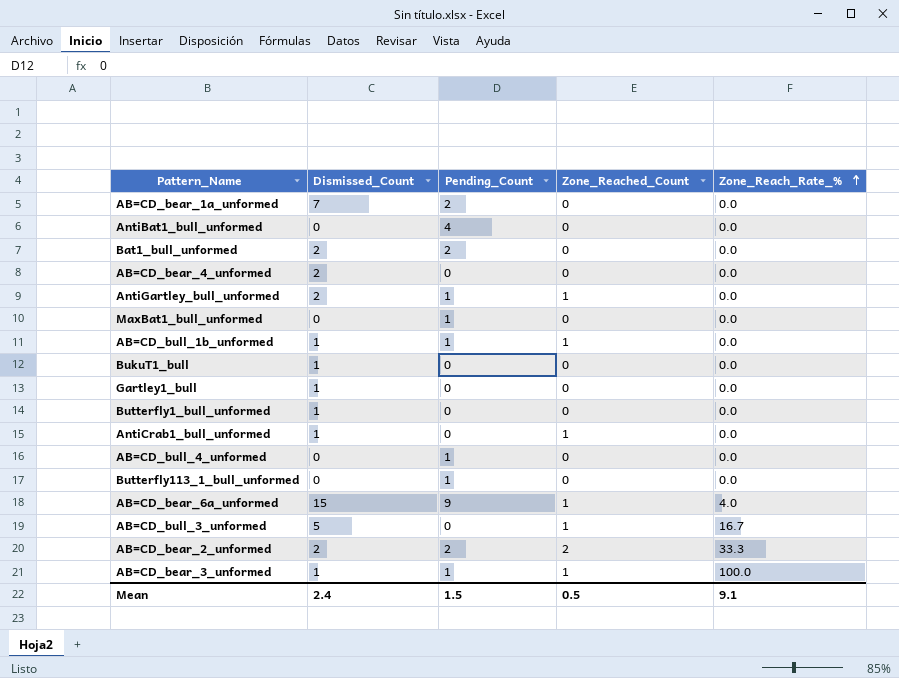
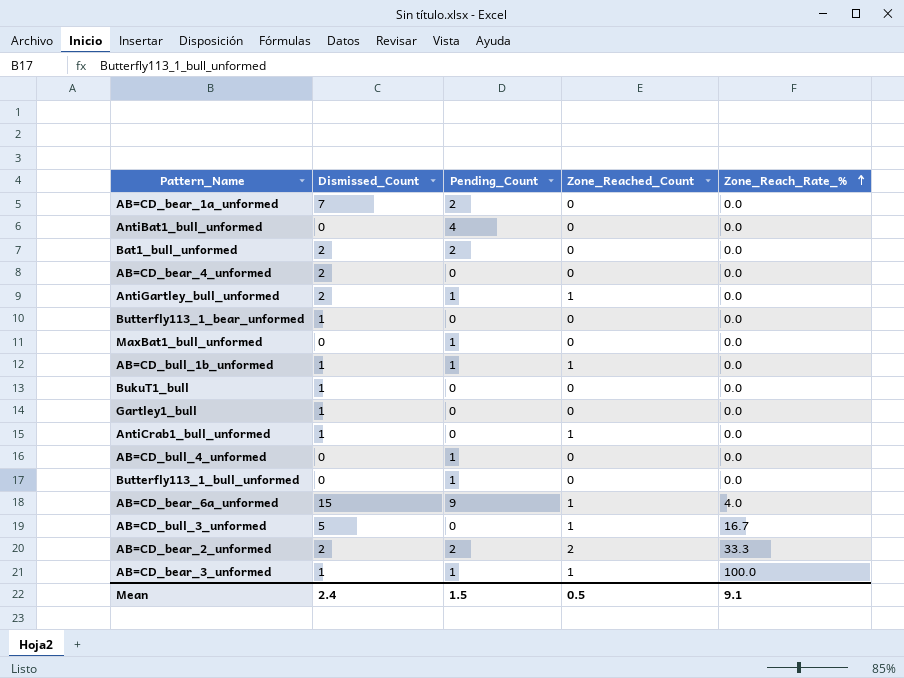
row Butterfly1_bull_unformed: 1 | 0 | 0 | 0.0 -> none
row Butterfly113_1_bear_unformed: none -> 1 | 0 | 0 | 0.0

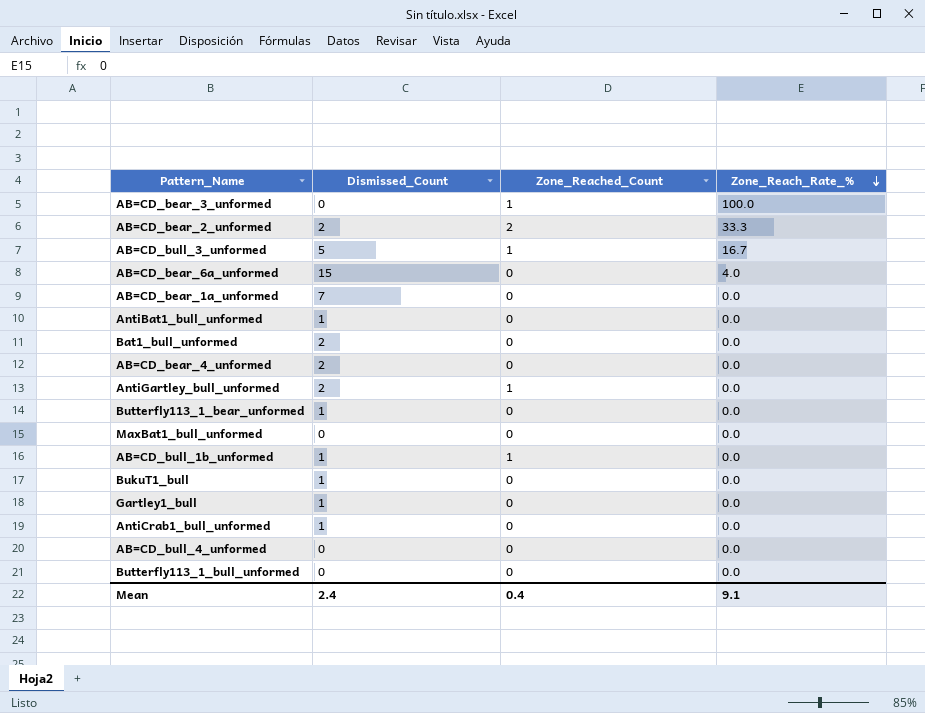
row order: Zone_Reach_Rate_% ascending -> Zone_Reach_Rate_% descending
column Pending_Count | position: 3 -> none
AB=CD_bear_3_unformed | Dismissed_Count: 1 -> 0
AB=CD_bear_6a_unformed | Zone_Reached_Count: 1 -> 0
AntiBat1_bull_unformed | Dismissed_Count: 0 -> 1
AntiCrab1_bull_unformed | Zone_Reached_Count: 1 -> 0
Mean | Zone_Reached_Count: 0.5 -> 0.4

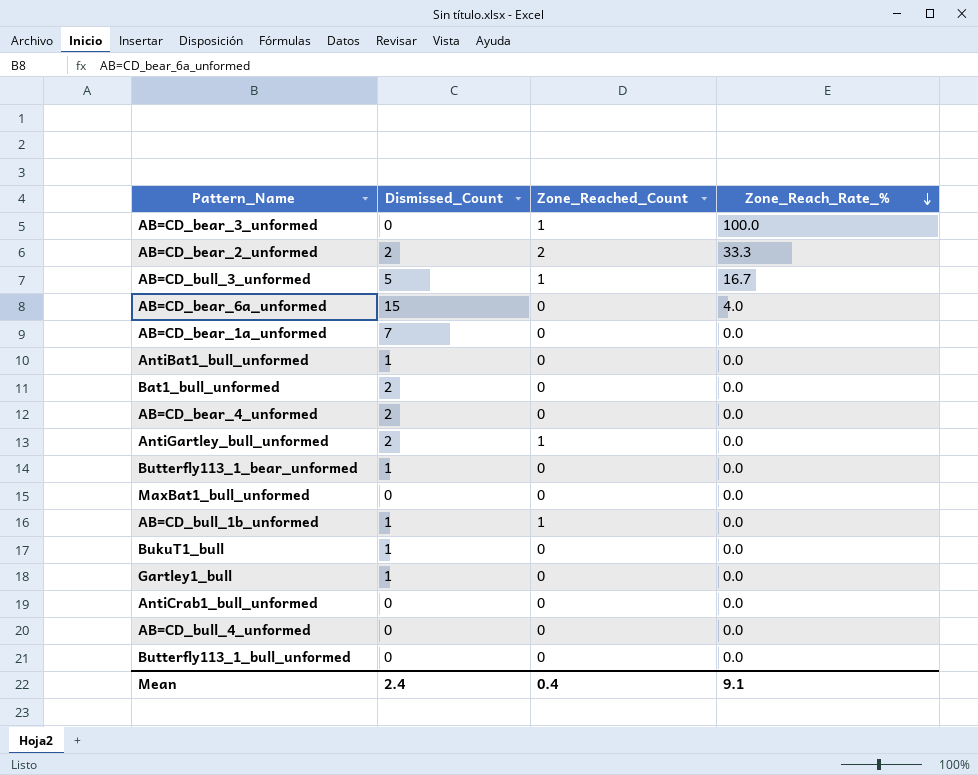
AntiCrab1_bull_unformed | Dismissed_Count: 1 -> 0

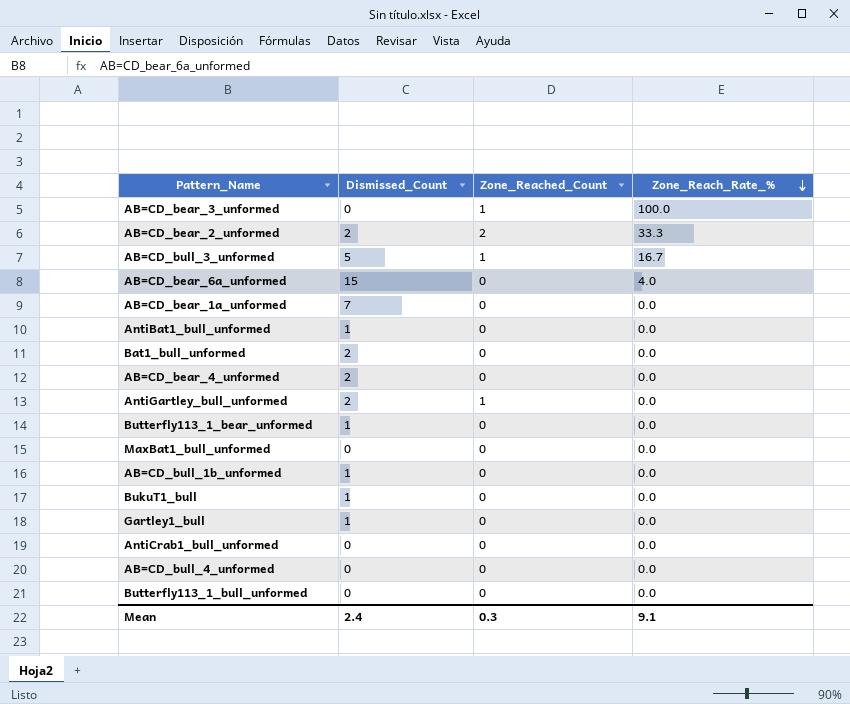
AB=CD_bull_1b_unformed | Zone_Reached_Count: 1 -> 0
Mean | Zone_Reached_Count: 0.4 -> 0.3

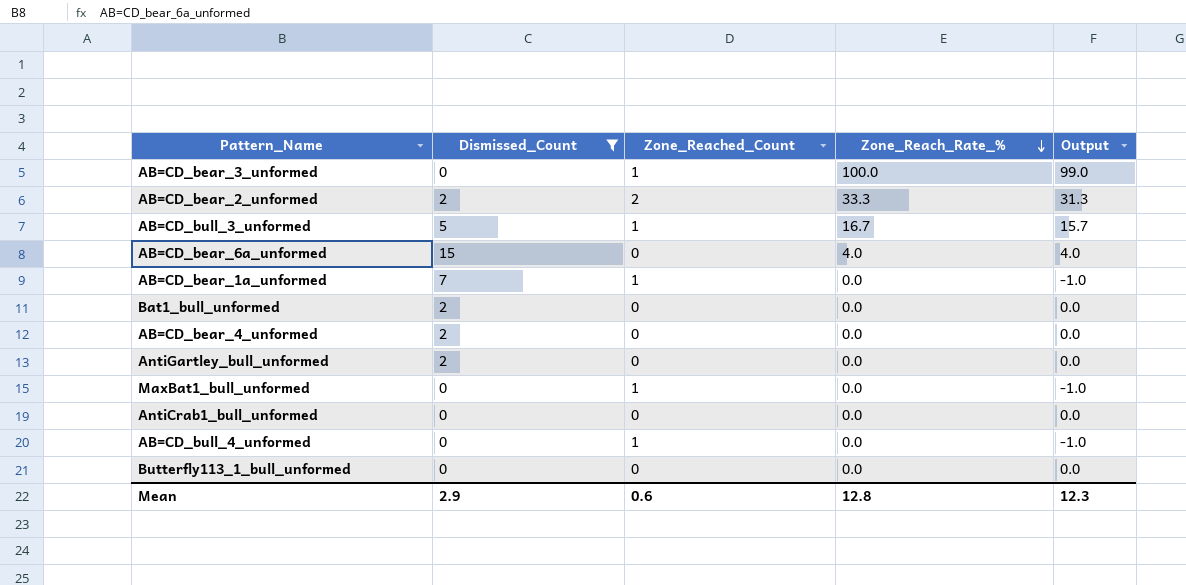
filter: none -> Dismissed_Count != 1
column Output | formula: none -> [Zone_Reach_Rate_%] - [Zone_Reached_Count]
AB=CD_bear_1a_unformed | Zone_Reached_Count: 0 -> 1
AntiGartley_bull_unformed | Zone_Reached_Count: 1 -> 0
MaxBat1_bull_unformed | Zone_Reached_Count: 0 -> 1
AB=CD_bull_4_unformed | Zone_Reached_Count: 0 -> 1
Mean | Dismissed_Count: 2.4 -> 2.9
Mean | Zone_Reached_Count: 0.3 -> 0.6
Mean | Zone_Reach_Rate_%: 9.1 -> 12.8

